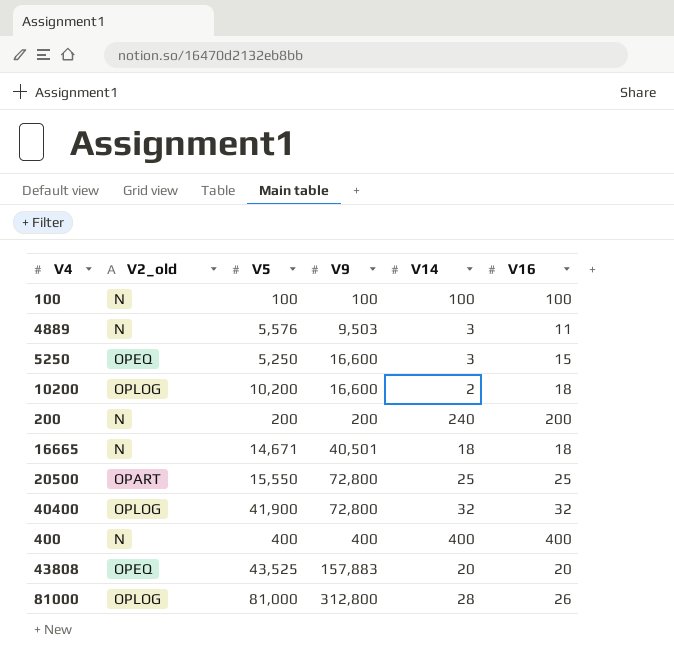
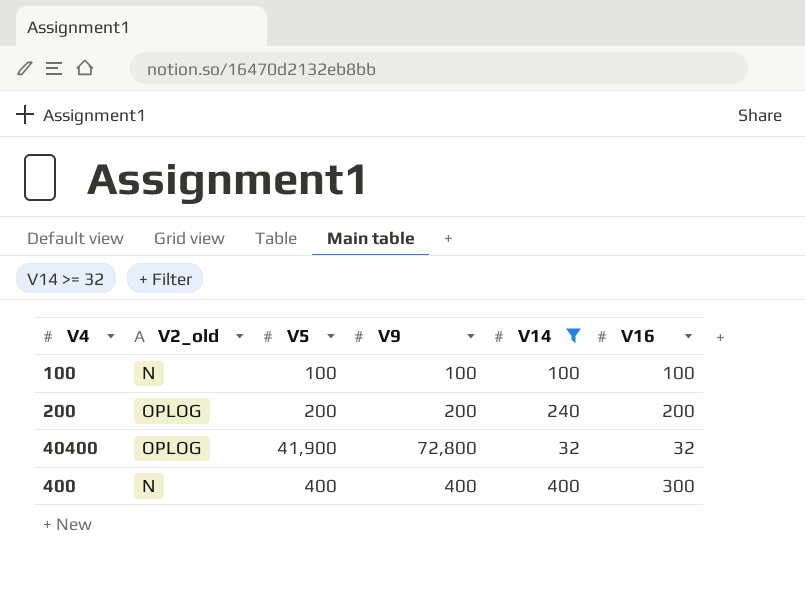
filter: none -> V14 >= 32
200 | V2_old: N -> OPLOG
400 | V16: 400 -> 300

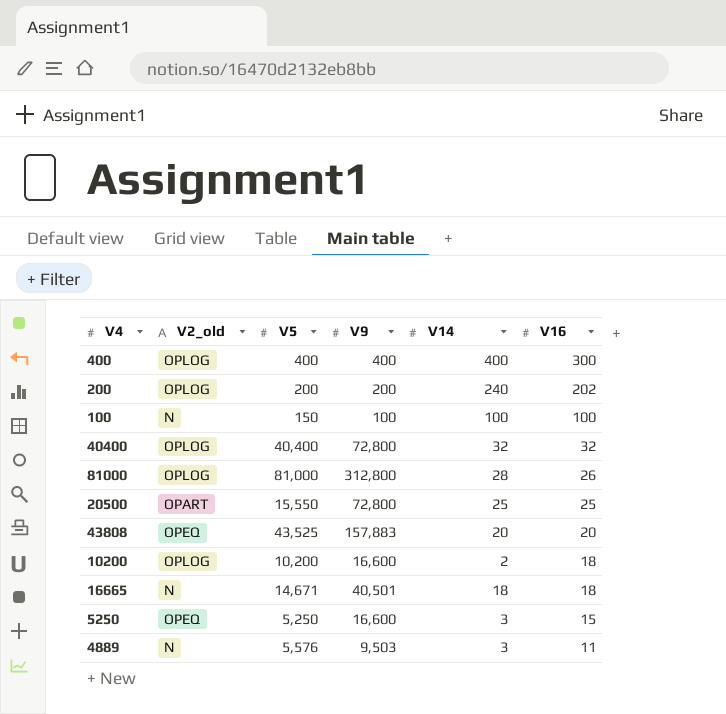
filter: V14 >= 32 -> none
row order: none -> V16 descending
400 | V2_old: N -> OPLOG
200 | V16: 200 -> 202
100 | V5: 100 -> 150
40400 | V5: 41,900 -> 40,400

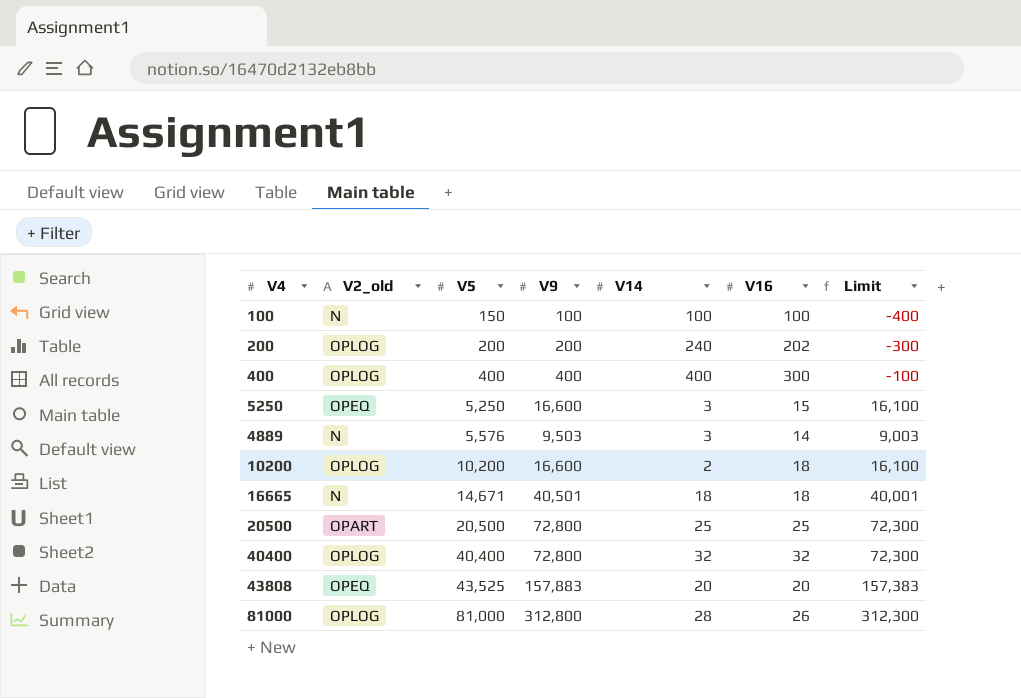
row order: V16 descending -> V5 ascending
column Limit | formula: none -> [V9] - 500
4889 | V16: 11 -> 14
20500 | V5: 15,550 -> 20,500

